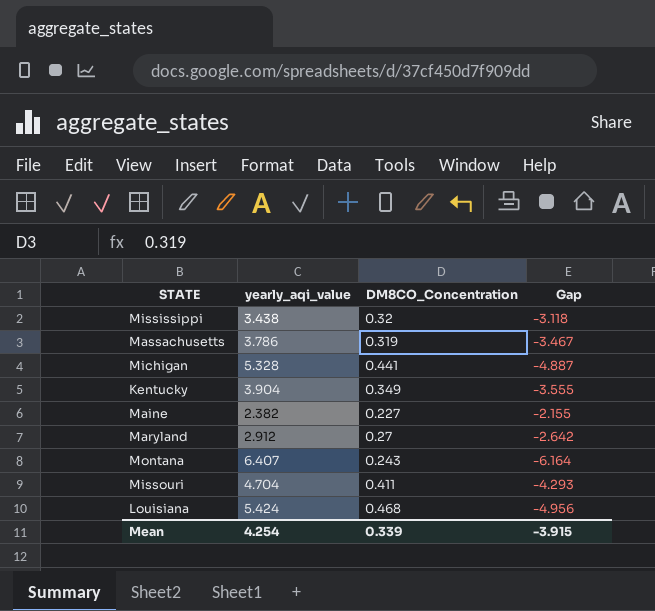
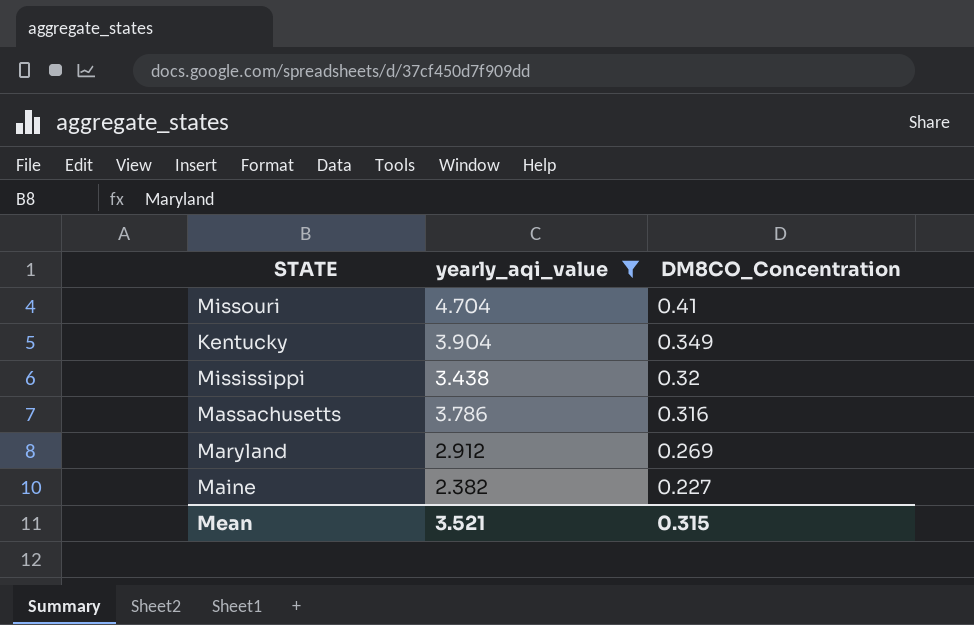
filter: none -> yearly_aqi_value <= 4.704
row order: none -> DM8CO_Concentration descending
column Gap | formula: [DM8CO_Concentration] - [yearly_aqi_value] -> none
Missouri | DM8CO_Concentration: 0.411 -> 0.41
Massachusetts | DM8CO_Concentration: 0.319 -> 0.316
Maryland | DM8CO_Concentration: 0.27 -> 0.269
Mean | yearly_aqi_value: 4.254 -> 3.521
Mean | DM8CO_Concentration: 0.339 -> 0.315

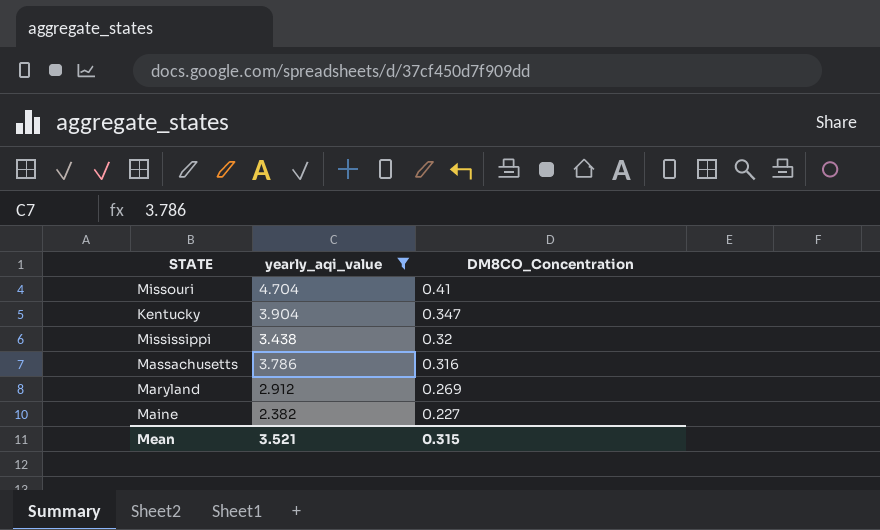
Kentucky | DM8CO_Concentration: 0.349 -> 0.347

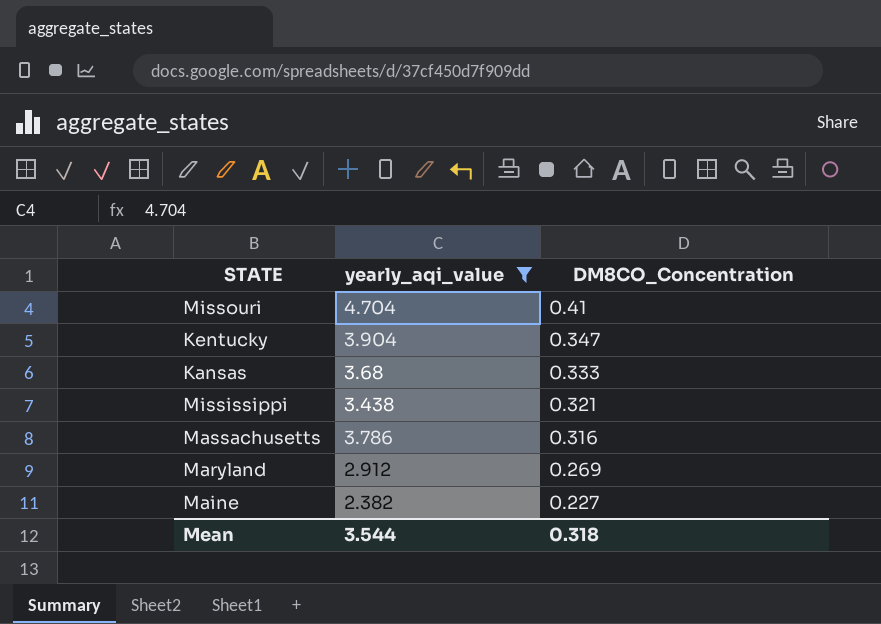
row Kansas: none -> 3.68 | 0.333
Mississippi | DM8CO_Concentration: 0.32 -> 0.321
Mean | yearly_aqi_value: 3.521 -> 3.544
Mean | DM8CO_Concentration: 0.315 -> 0.318

